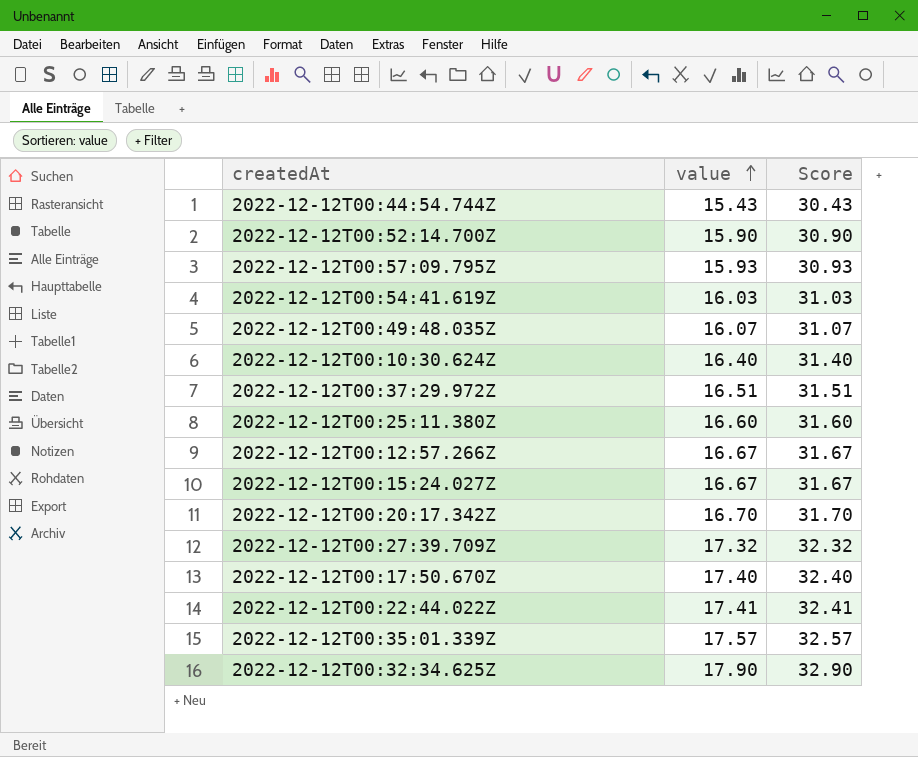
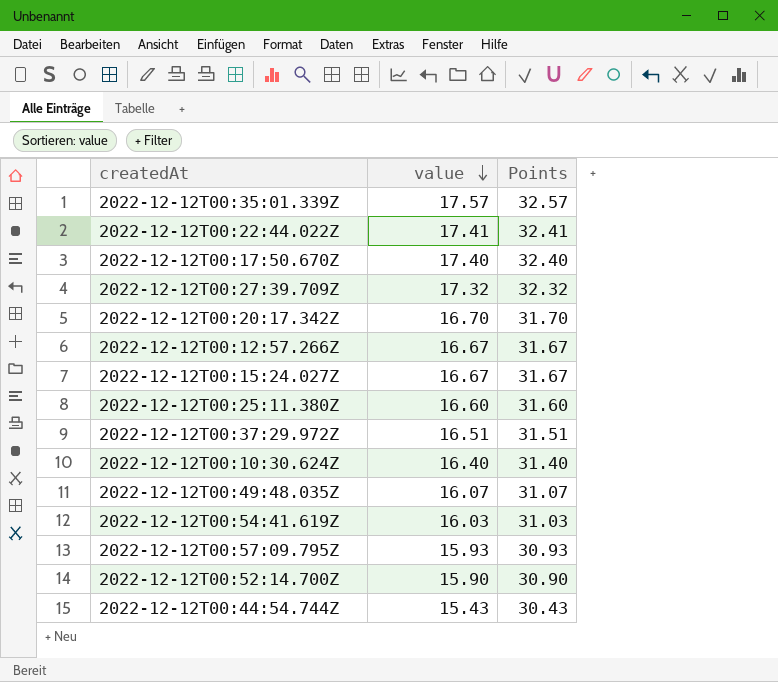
row order: value ascending -> value descending
column name: Score -> Points
row 2022-12-12T00:32:34.625Z: 17.90 | 32.90 -> none

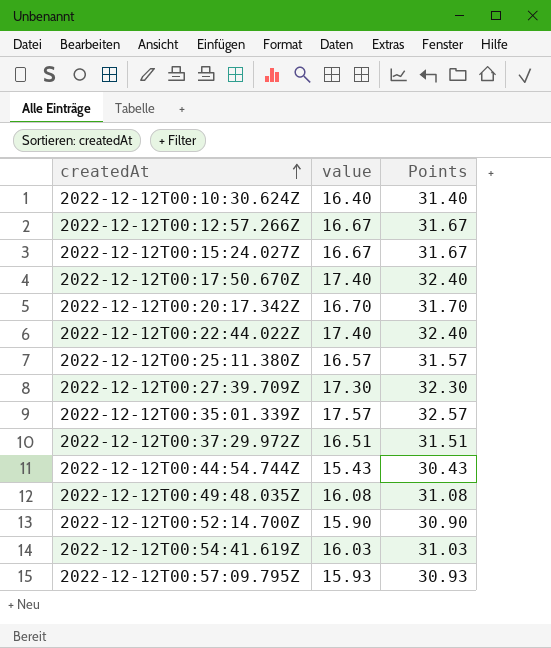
row order: value descending -> createdAt ascending
2022-12-12T00:22:44.022Z | value: 17.41 -> 17.40
2022-12-12T00:22:44.022Z | Points: 32.41 -> 32.40
2022-12-12T00:25:11.380Z | value: 16.60 -> 16.57
2022-12-12T00:25:11.380Z | Points: 31.60 -> 31.57
2022-12-12T00:27:39.709Z | value: 17.32 -> 17.30
2022-12-12T00:27:39.709Z | Points: 32.32 -> 32.30
2022-12-12T00:49:48.035Z | value: 16.07 -> 16.08
2022-12-12T00:49:48.035Z | Points: 31.07 -> 31.08

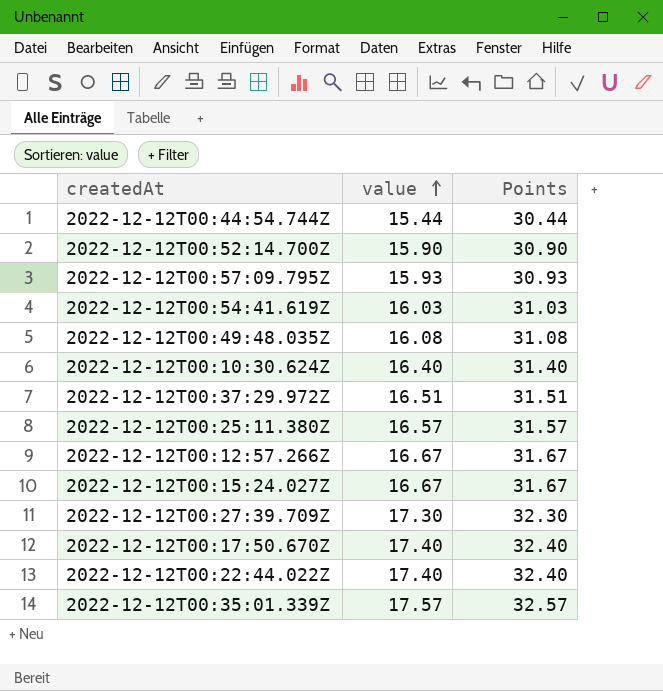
row order: createdAt ascending -> value ascending
row 2022-12-12T00:20:17.342Z: 16.70 | 31.70 -> none
2022-12-12T00:44:54.744Z | value: 15.43 -> 15.44
2022-12-12T00:44:54.744Z | Points: 30.43 -> 30.44

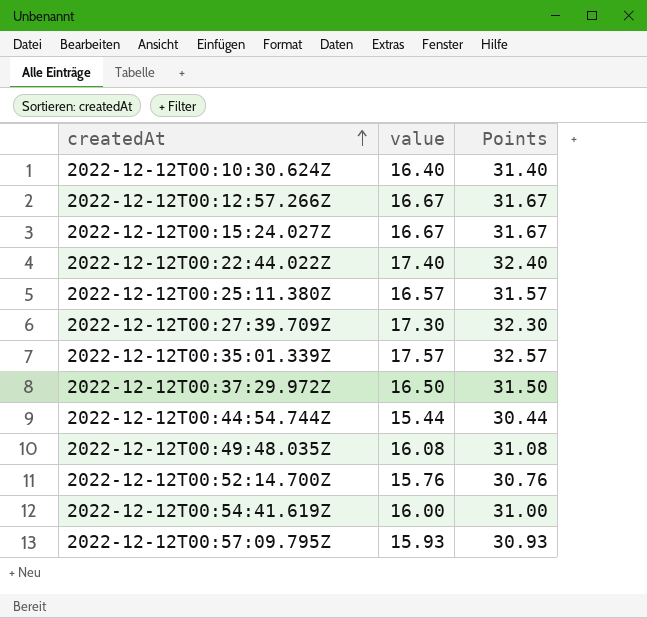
row order: value ascending -> createdAt ascending
row 2022-12-12T00:17:50.670Z: 17.40 | 32.40 -> none
2022-12-12T00:37:29.972Z | value: 16.51 -> 16.50
2022-12-12T00:37:29.972Z | Points: 31.51 -> 31.50
2022-12-12T00:52:14.700Z | value: 15.90 -> 15.76
2022-12-12T00:52:14.700Z | Points: 30.90 -> 30.76
2022-12-12T00:54:41.619Z | value: 16.03 -> 16.00
2022-12-12T00:54:41.619Z | Points: 31.03 -> 31.00

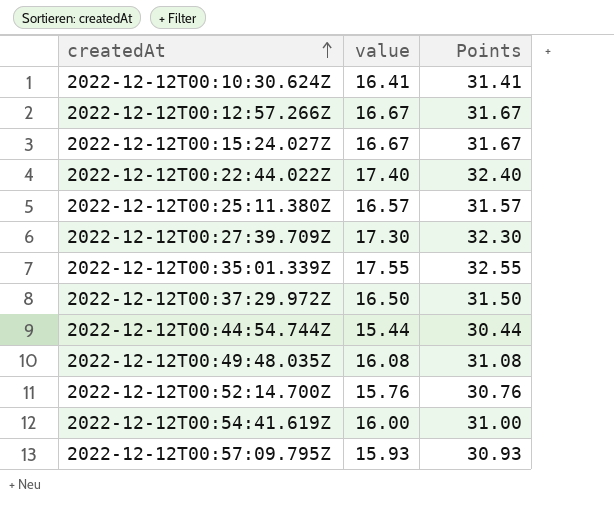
2022-12-12T00:10:30.624Z | value: 16.40 -> 16.41
2022-12-12T00:10:30.624Z | Points: 31.40 -> 31.41
2022-12-12T00:35:01.339Z | value: 17.57 -> 17.55
2022-12-12T00:35:01.339Z | Points: 32.57 -> 32.55

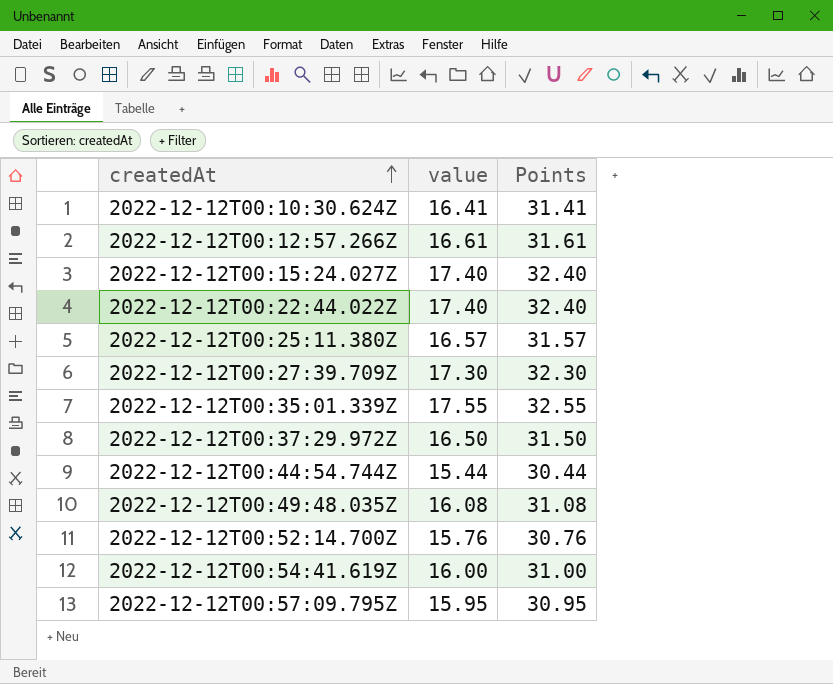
2022-12-12T00:12:57.266Z | value: 16.67 -> 16.61
2022-12-12T00:12:57.266Z | Points: 31.67 -> 31.61
2022-12-12T00:15:24.027Z | value: 16.67 -> 17.40
2022-12-12T00:15:24.027Z | Points: 31.67 -> 32.40
2022-12-12T00:57:09.795Z | value: 15.93 -> 15.95
2022-12-12T00:57:09.795Z | Points: 30.93 -> 30.95

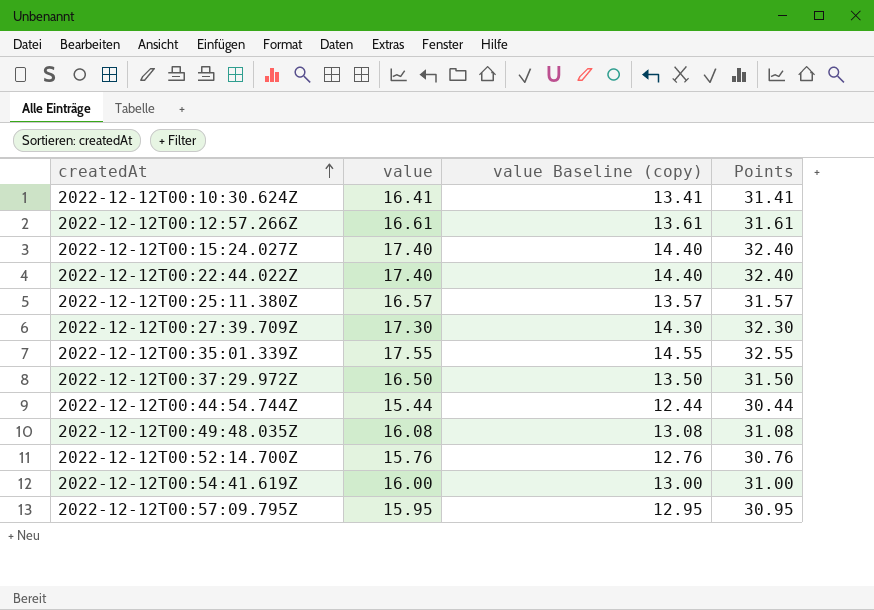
column value Baseline (copy) | formula: none -> [value] - 3

